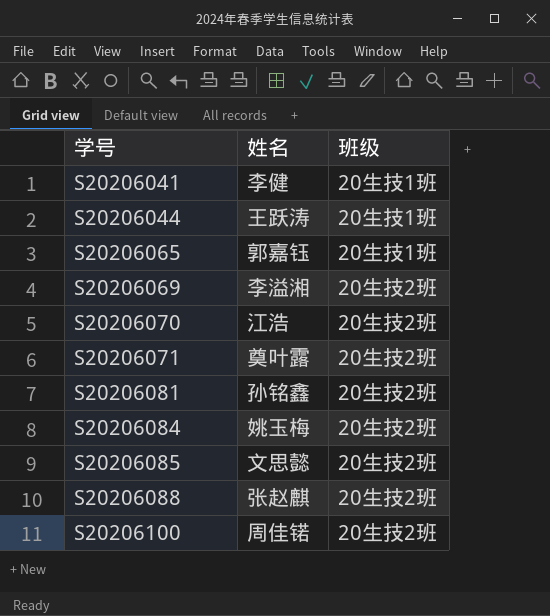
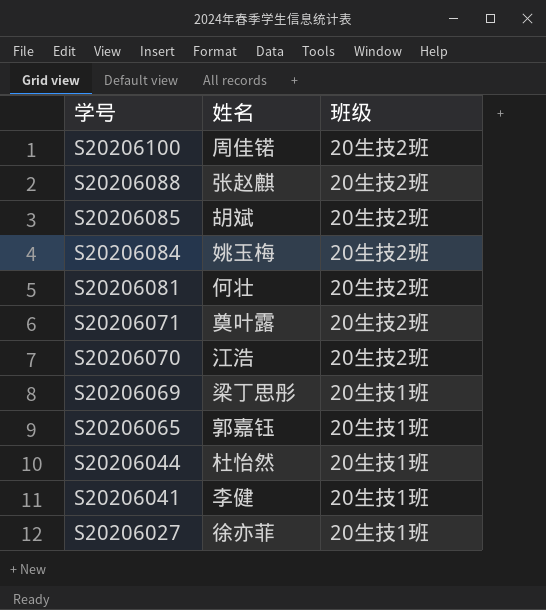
row order: 学号 ascending -> 学号 descending
S20206085 | 姓名: 文思懿 -> 胡斌
S20206081 | 姓名: 孙铭鑫 -> 何壮
S20206069 | 姓名: 李溢湘 -> 梁丁思彤
S20206069 | 班级: 20生技2班 -> 20生技1班
S20206044 | 姓名: 王跃涛 -> 杜怡然
row S20206027: none -> 徐亦菲 | 20生技1班

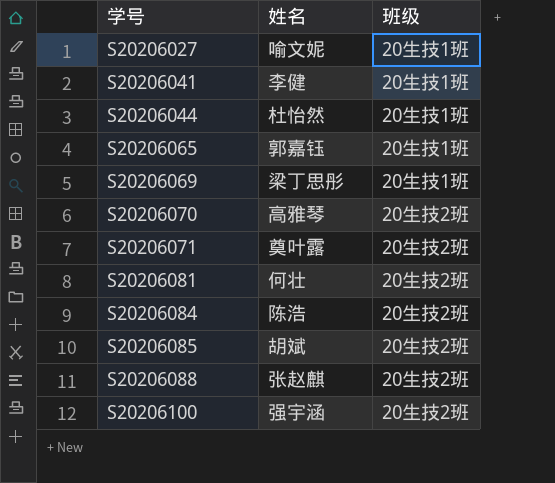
row order: 学号 descending -> 学号 ascending
S20206027 | 姓名: 徐亦菲 -> 喻文妮
S20206070 | 姓名: 江浩 -> 高雅琴
S20206084 | 姓名: 姚玉梅 -> 陈浩
S20206100 | 姓名: 周佳锘 -> 强宇涵

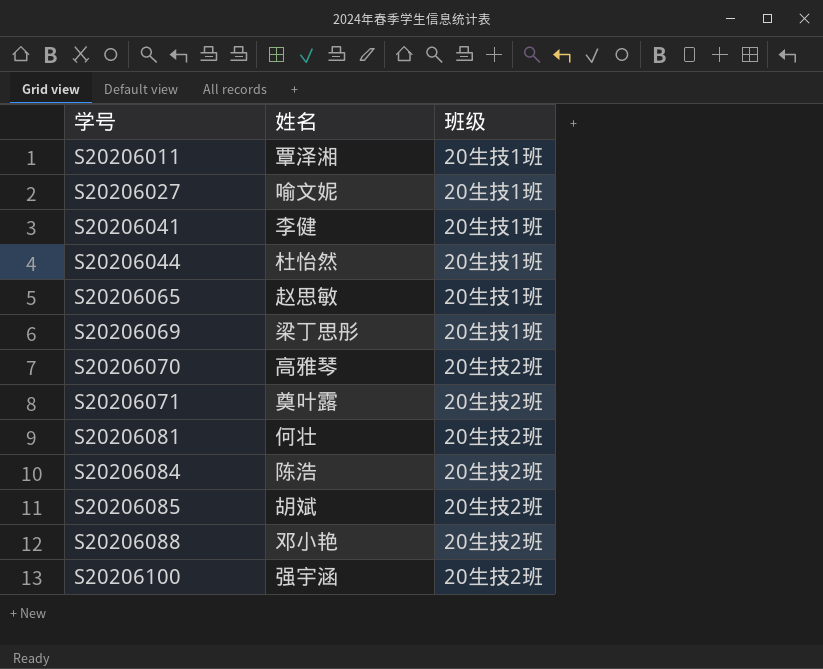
row S20206011: none -> 覃泽湘 | 20生技1班
S20206065 | 姓名: 郭嘉钰 -> 赵思敏
S20206088 | 姓名: 张赵麒 -> 邓小艳

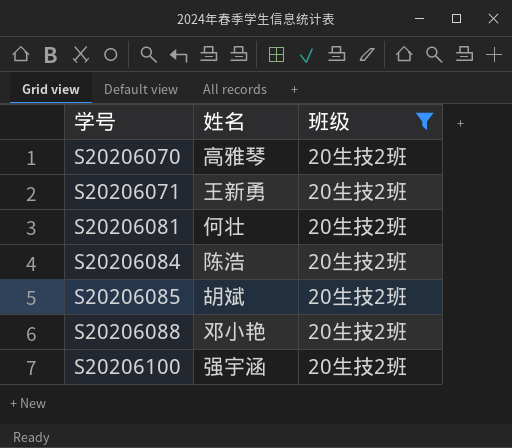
filter: none -> 班级 = 20生技2班
S20206071 | 姓名: 奠叶露 -> 王新勇

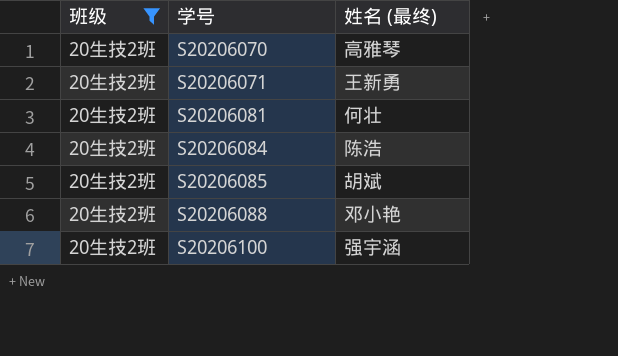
column 班级 | position: 3 -> 1
column name: 姓名 -> 姓名 (最终)

